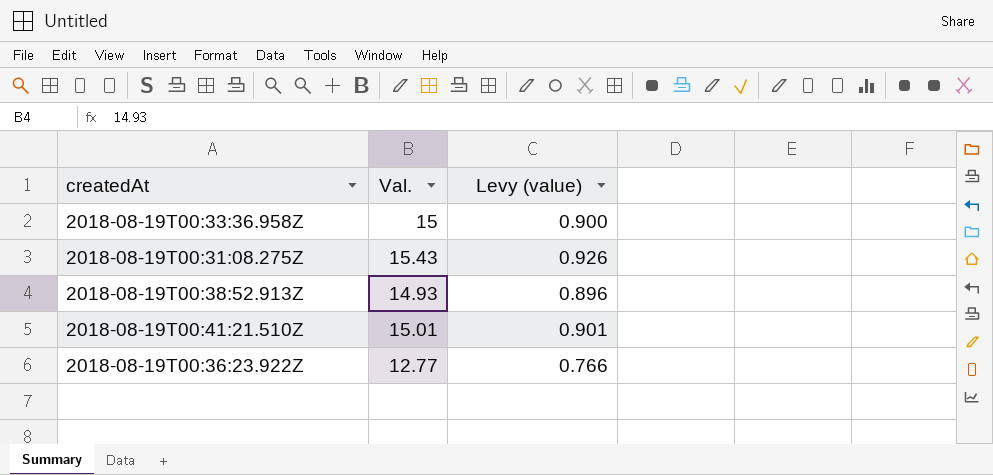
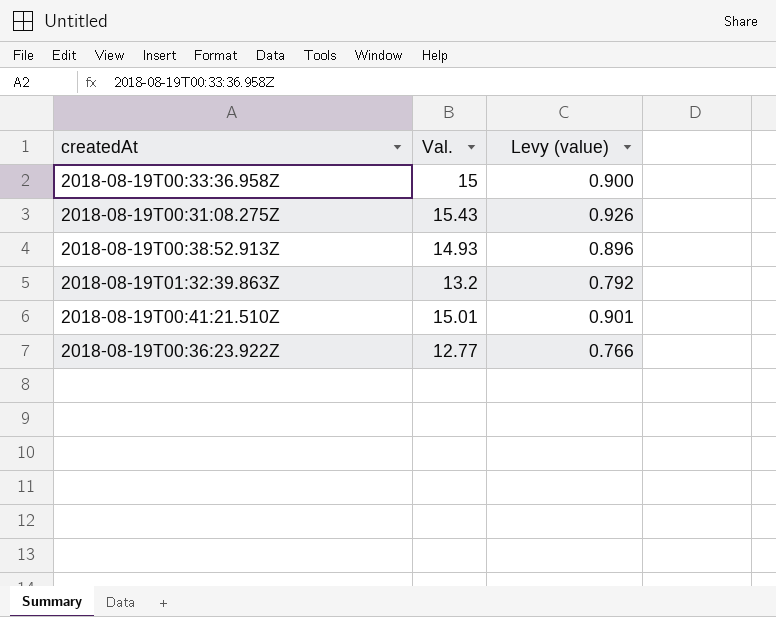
row 2018-08-19T01:32:39.863Z: none -> 13.2 | 0.792

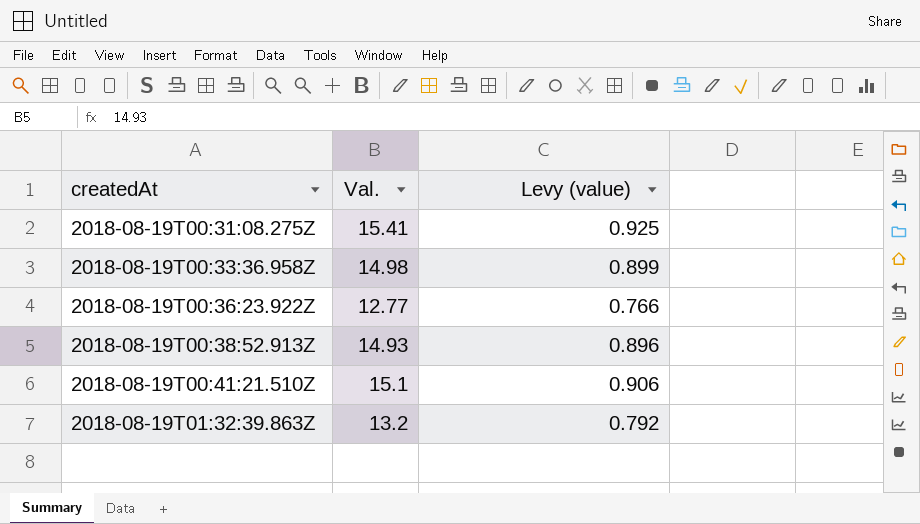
row order: none -> createdAt ascending
2018-08-19T00:31:08.275Z | Val.: 15.43 -> 15.41
2018-08-19T00:31:08.275Z | Levy (value): 0.926 -> 0.925
2018-08-19T00:33:36.958Z | Val.: 15 -> 14.98
2018-08-19T00:33:36.958Z | Levy (value): 0.900 -> 0.899
2018-08-19T00:41:21.510Z | Val.: 15.01 -> 15.1
2018-08-19T00:41:21.510Z | Levy (value): 0.901 -> 0.906

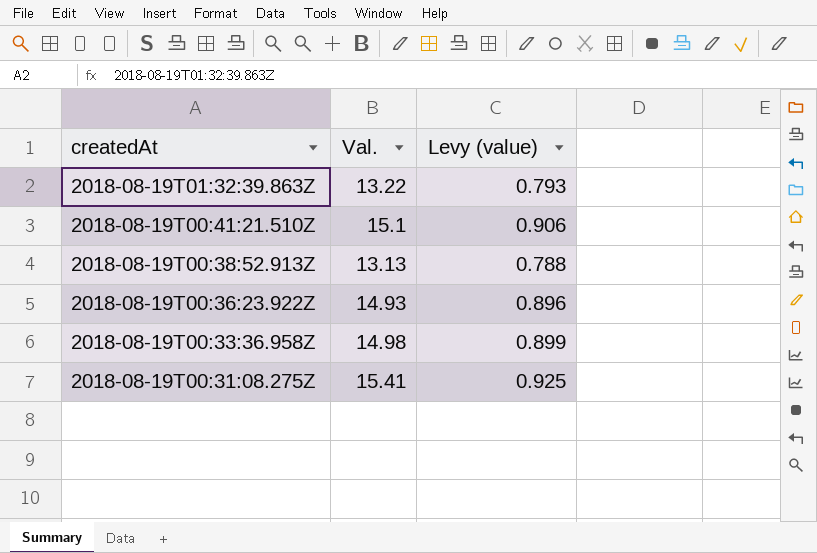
row order: createdAt ascending -> createdAt descending
2018-08-19T01:32:39.863Z | Val.: 13.2 -> 13.22
2018-08-19T01:32:39.863Z | Levy (value): 0.792 -> 0.793
2018-08-19T00:38:52.913Z | Val.: 14.93 -> 13.13
2018-08-19T00:38:52.913Z | Levy (value): 0.896 -> 0.788
2018-08-19T00:36:23.922Z | Val.: 12.77 -> 14.93
2018-08-19T00:36:23.922Z | Levy (value): 0.766 -> 0.896

